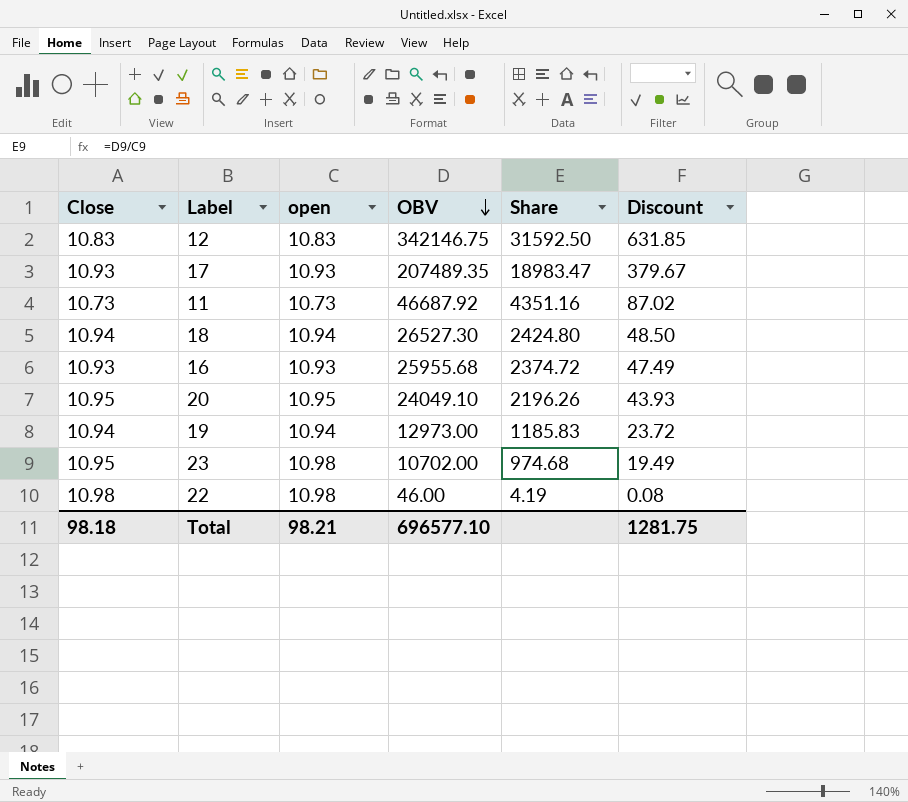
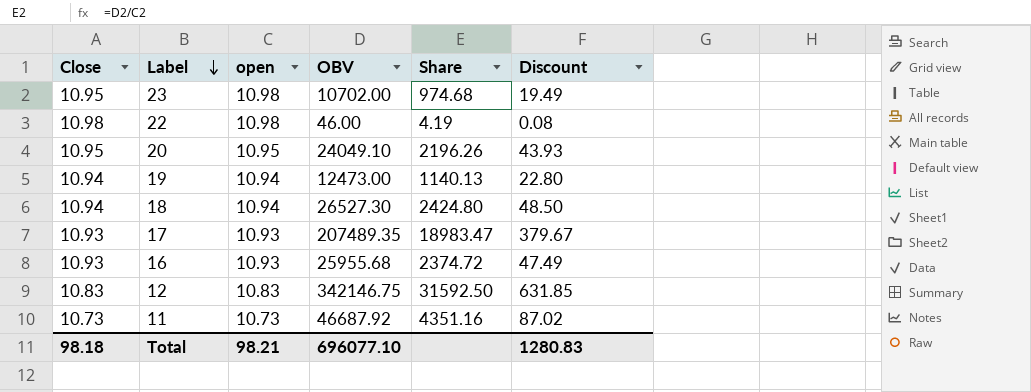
row order: OBV descending -> Label descending
19 | OBV: 12973.00 -> 12473.00
19 | Share: 1185.83 -> 1140.13
19 | Discount: 23.72 -> 22.80
Total | OBV: 696577.10 -> 696077.10
Total | Discount: 1281.75 -> 1280.83

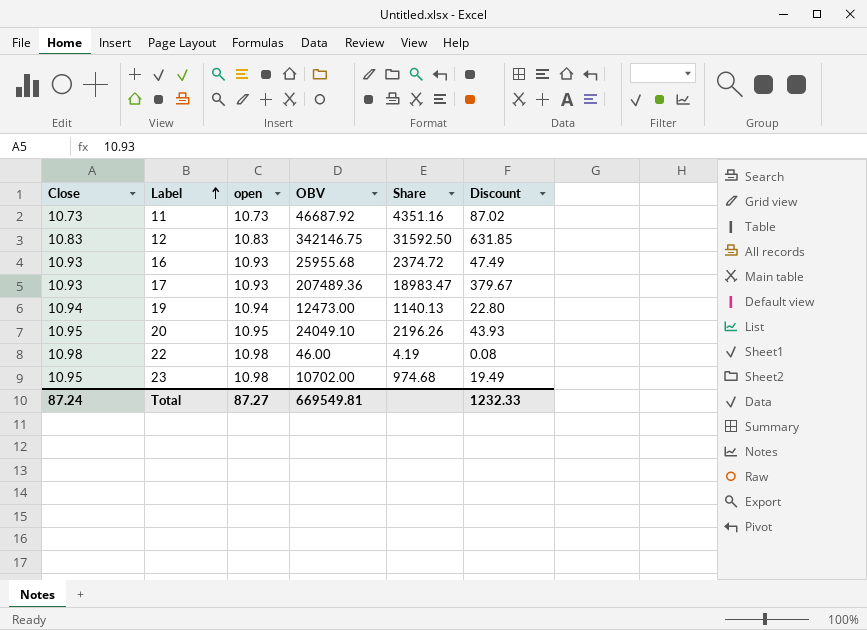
row order: Label descending -> Label ascending
row 18: 10.94 | 10.94 | 26527.30 | 2424.80 | 48.50 -> none
17 | OBV: 207489.35 -> 207489.36
Total | Close: 98.18 -> 87.24
Total | open: 98.21 -> 87.27
Total | OBV: 696077.10 -> 669549.81
Total | Discount: 1280.83 -> 1232.33

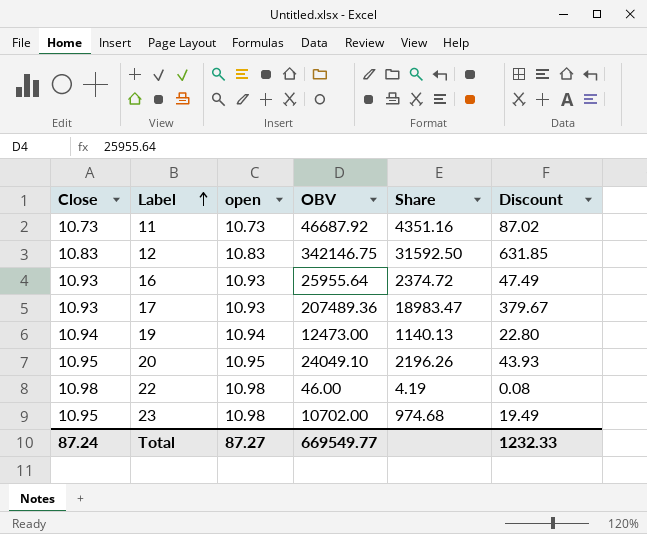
16 | OBV: 25955.68 -> 25955.64
Total | OBV: 669549.81 -> 669549.77

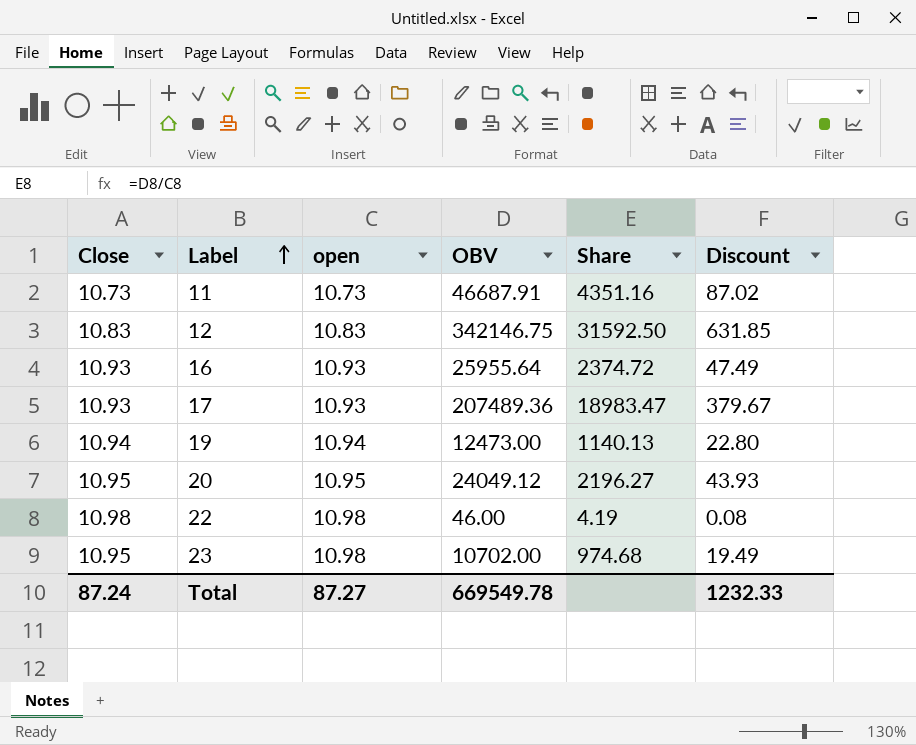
11 | OBV: 46687.92 -> 46687.91
20 | OBV: 24049.10 -> 24049.12
20 | Share: 2196.26 -> 2196.27
Total | OBV: 669549.77 -> 669549.78

